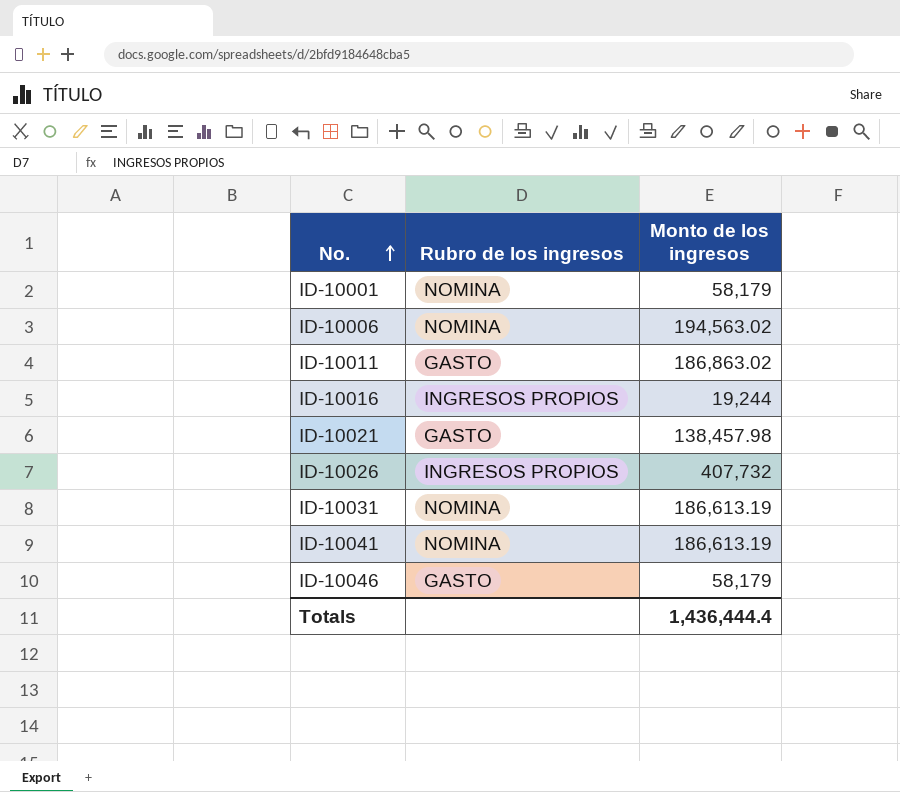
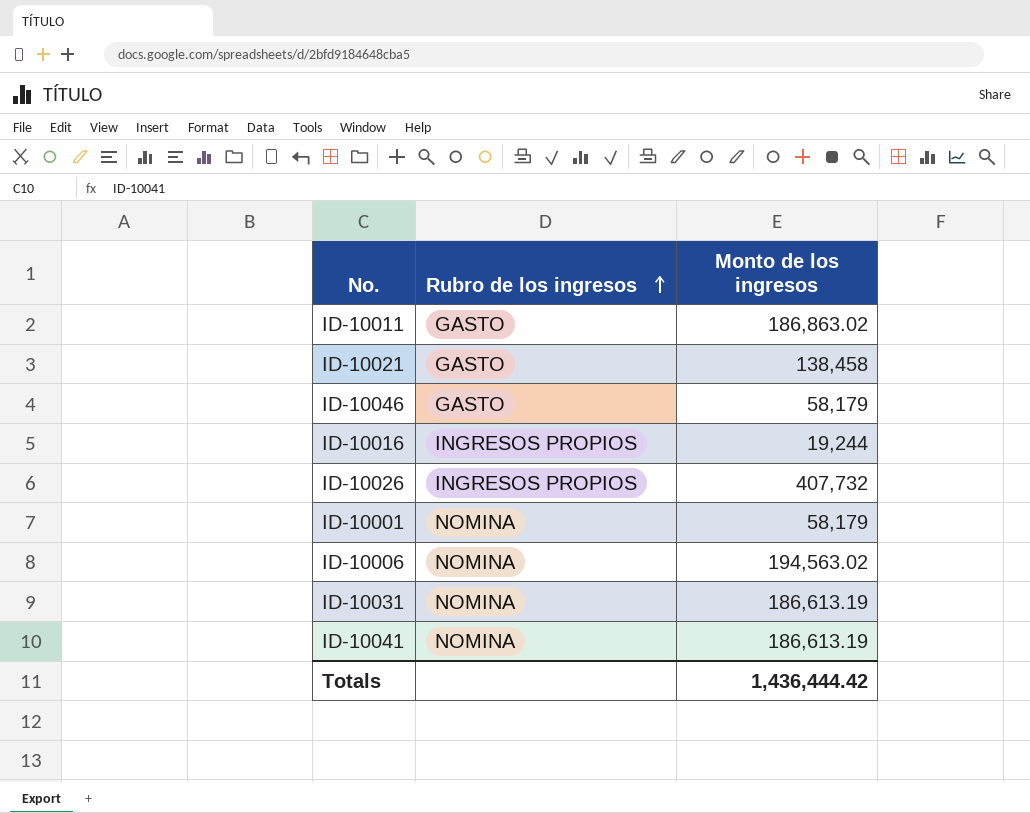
row order: No. ascending -> Rubro de los ingresos ascending
ID-10021 | Monto de los ingresos: 138,457.98 -> 138,458
Totals | Monto de los ingresos: 1,436,444.4 -> 1,436,444.42

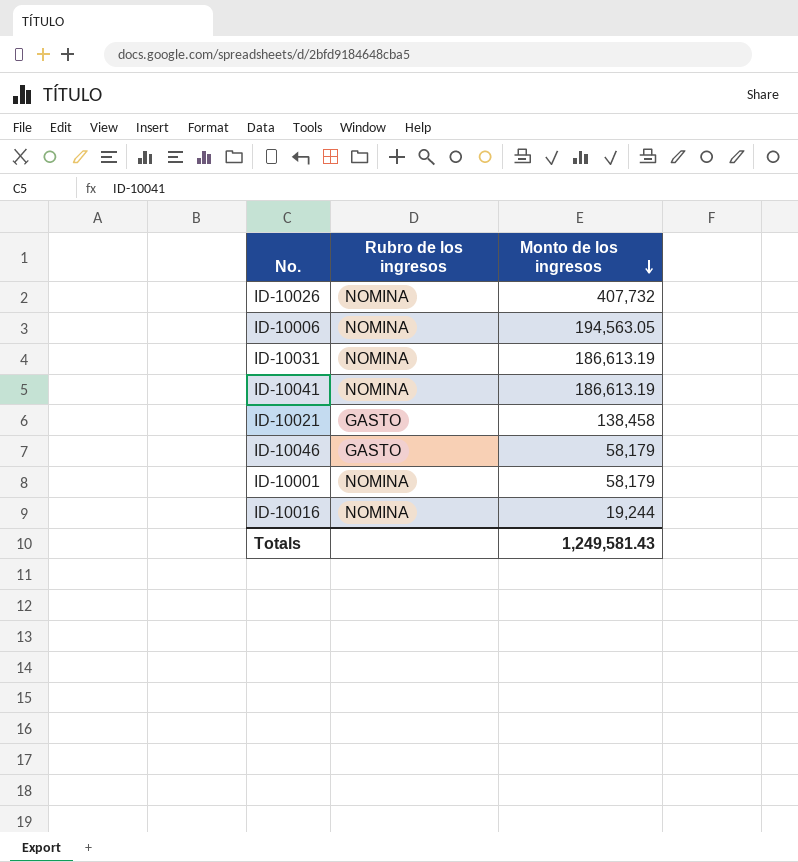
row order: Rubro de los ingresos ascending -> Monto de los ingresos descending
row ID-10011: GASTO | 186,863.02 -> none
ID-10026 | Rubro de los ingresos: INGRESOS PROPIOS -> NOMINA
ID-10006 | Monto de los ingresos: 194,563.02 -> 194,563.05
ID-10016 | Rubro de los ingresos: INGRESOS PROPIOS -> NOMINA
Totals | Monto de los ingresos: 1,436,444.42 -> 1,249,581.43

